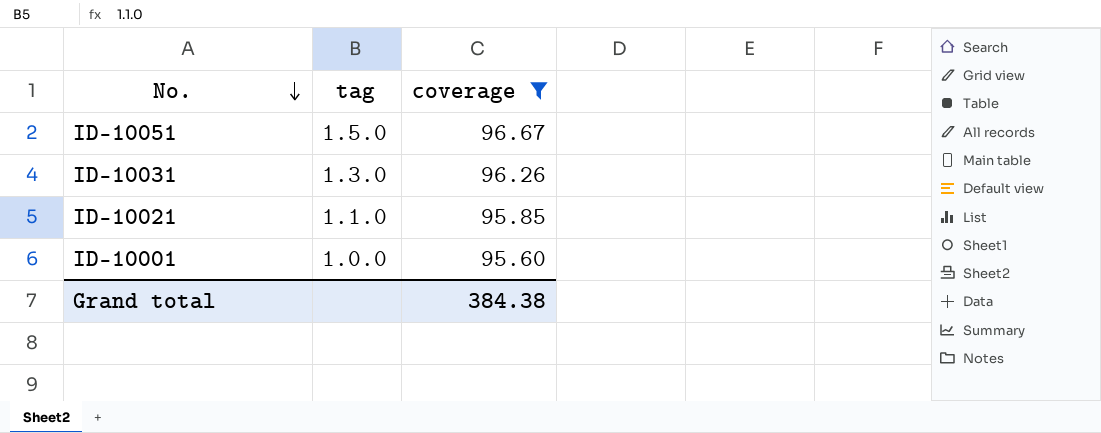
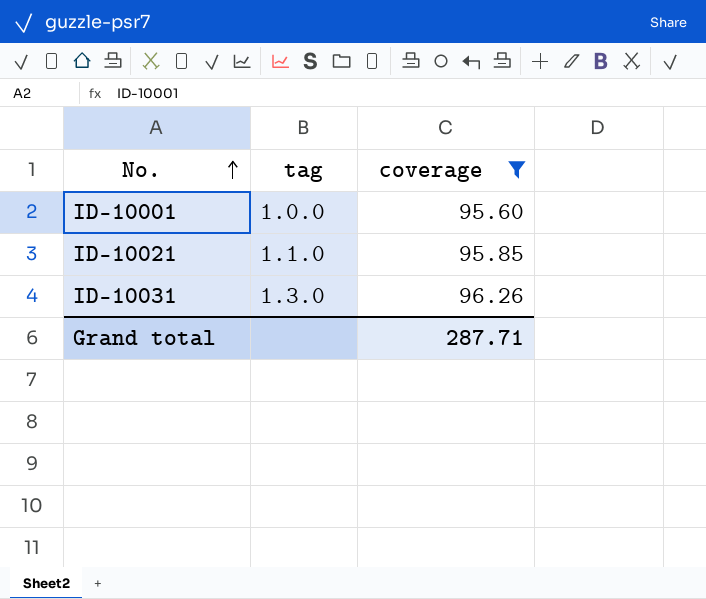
row order: No. descending -> No. ascending
row ID-10051: 1.5.0 | 96.67 -> none
Grand total | coverage: 384.38 -> 287.71

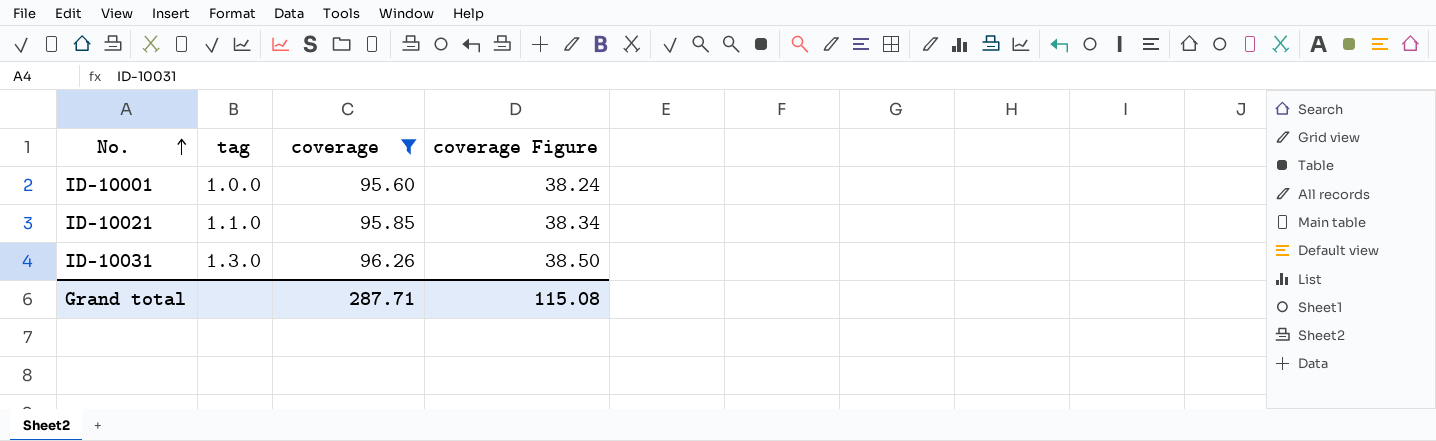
column coverage Figure | formula: none -> [coverage] * 0.4

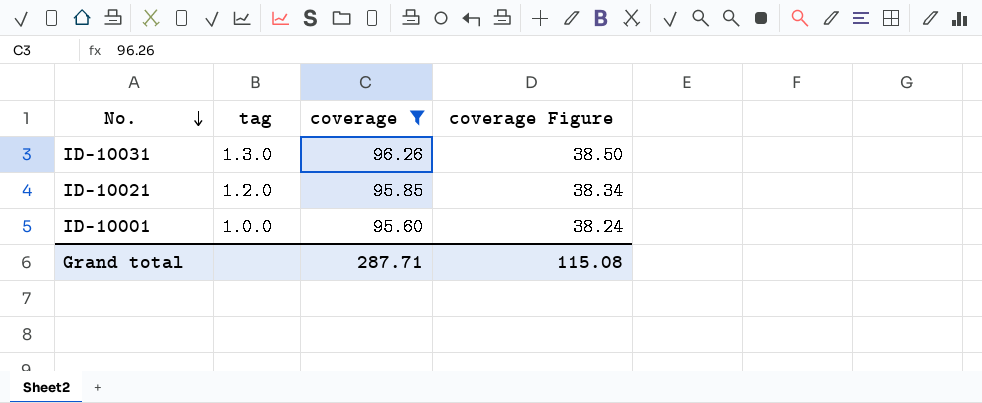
row order: No. ascending -> No. descending
ID-10021 | tag: 1.1.0 -> 1.2.0

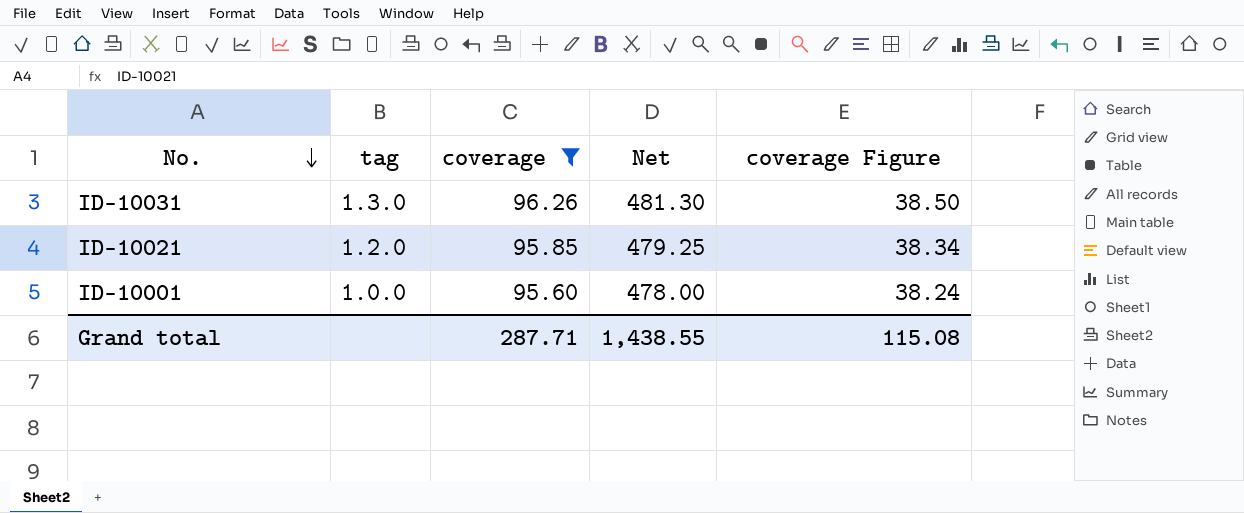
column Net | formula: none -> [coverage] * 5

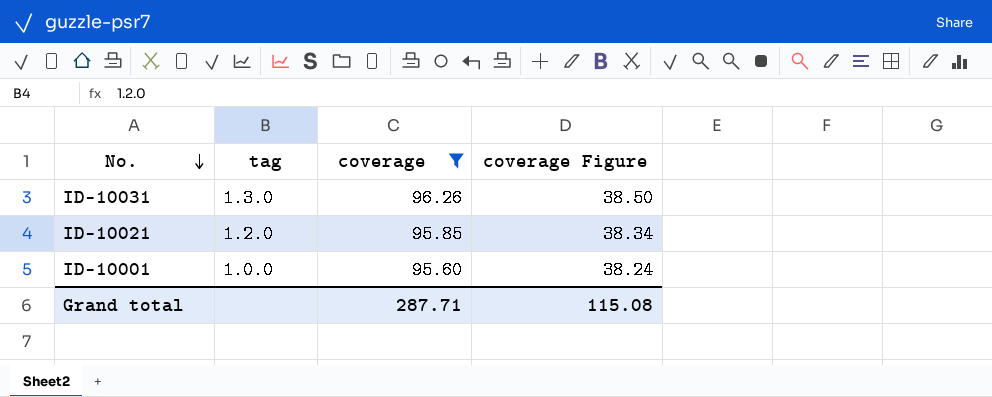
column Net | formula: [coverage] * 5 -> none

